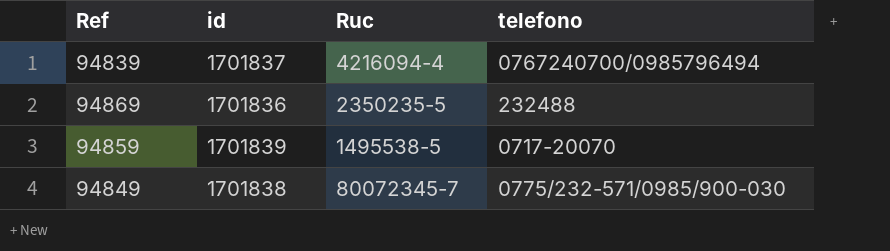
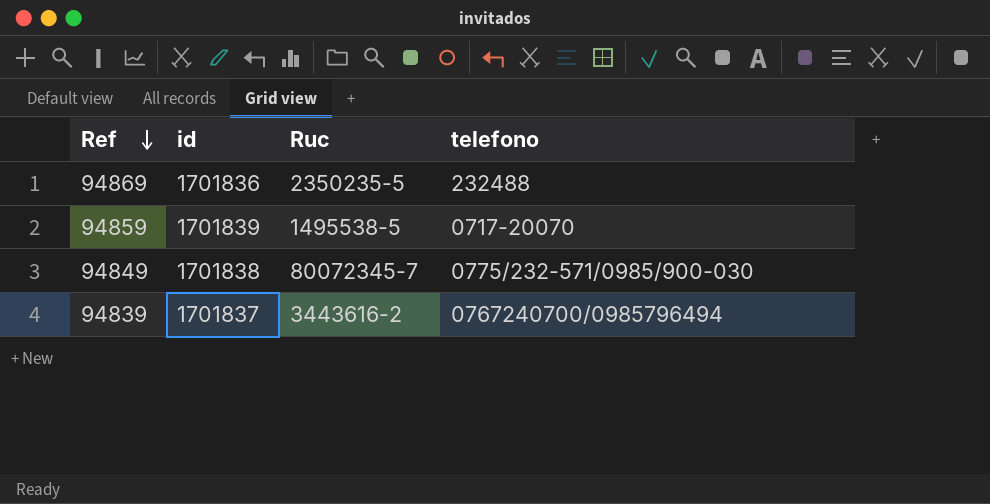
row order: none -> Ref descending
94839 | Ruc: 4216094-4 -> 3443616-2

